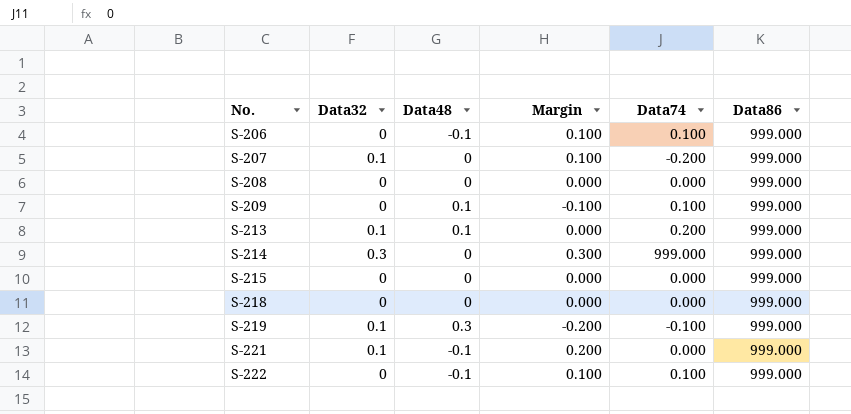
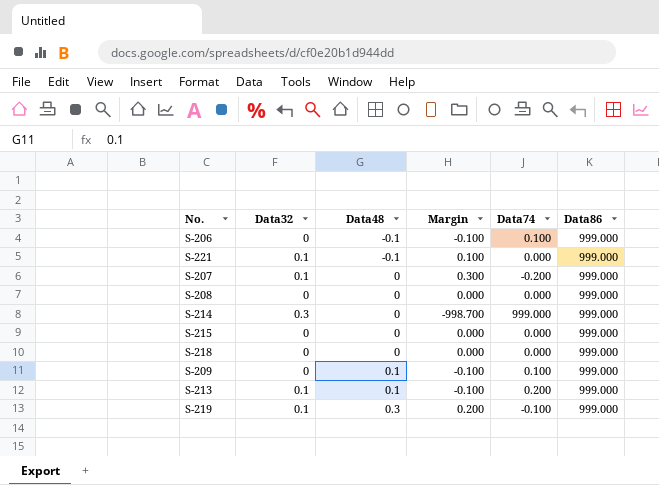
row order: No. ascending -> Data48 ascending
column Margin | formula: [Data32] - [Data48] -> [Data32] - [Data74]
row S-222: 0 | -0.1 | 0.100 | 0.100 | 999.000 -> none

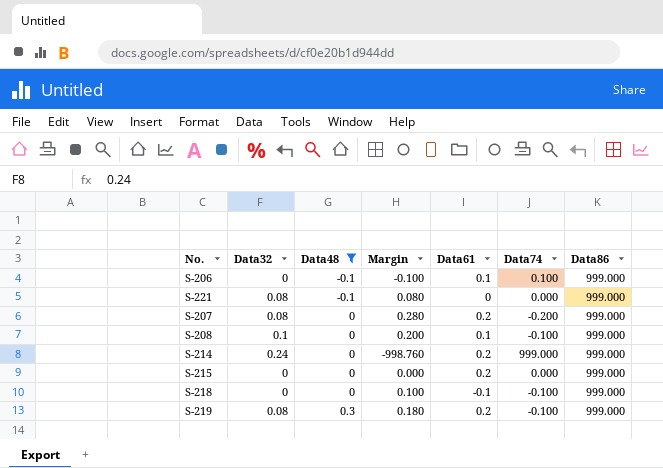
filter: none -> Data48 != 0.1
column Data61 | position: none -> 5
S-221 | Data32: 0.1 -> 0.08
S-221 | Margin: 0.100 -> 0.080
S-207 | Data32: 0.1 -> 0.08
S-207 | Margin: 0.300 -> 0.280
S-208 | Data32: 0 -> 0.1
S-208 | Margin: 0.000 -> 0.200
S-208 | Data74: 0.000 -> -0.100
S-214 | Data32: 0.3 -> 0.24
S-214 | Margin: -998.700 -> -998.760
S-218 | Margin: 0.000 -> 0.100
S-218 | Data74: 0.000 -> -0.100
S-219 | Data32: 0.1 -> 0.08
S-219 | Margin: 0.200 -> 0.180

